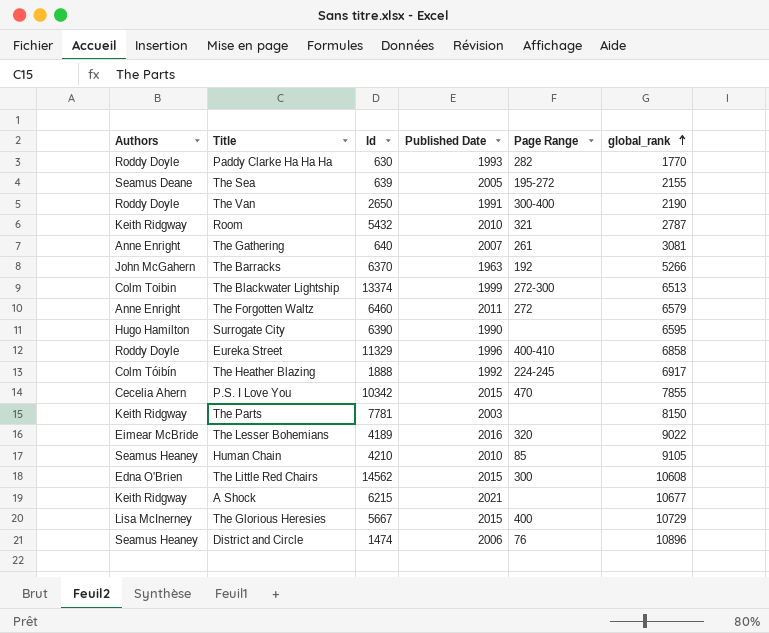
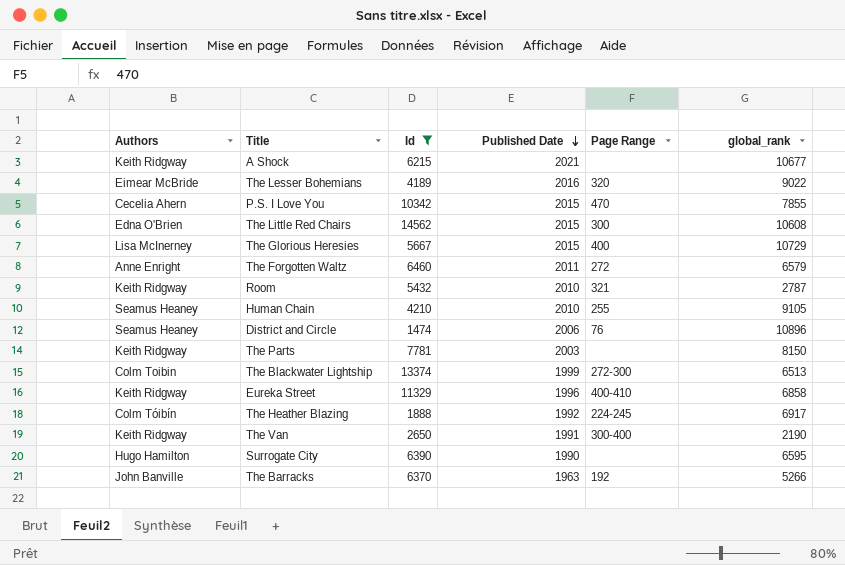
filter: none -> Id >= 1474
row order: global_rank ascending -> Published Date descending
Human Chain | Page Range: 85 -> 255
Eureka Street | Authors: Roddy Doyle -> Keith Ridgway
The Van | Authors: Roddy Doyle -> Keith Ridgway
The Barracks | Authors: John McGahern -> John Banville

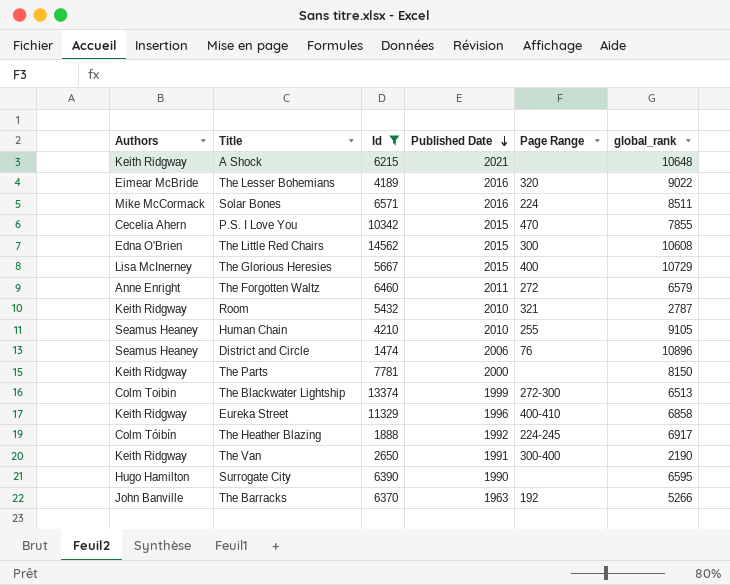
A Shock | global_rank: 10677 -> 10648
row Solar Bones: none -> Mike McCormack | 6571 | 2016 | 224 | 8511
The Parts | Published Date: 2003 -> 2000

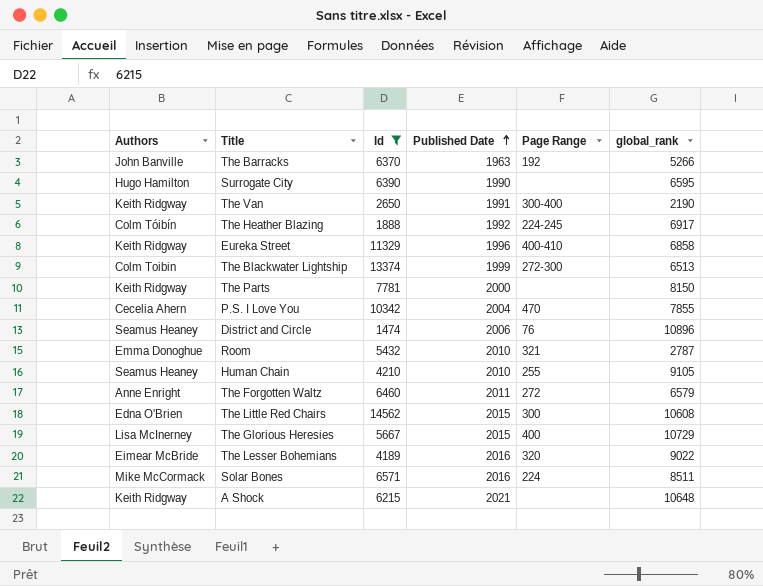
row order: Published Date descending -> Published Date ascending
P.S. I Love You | Published Date: 2015 -> 2004
Room | Authors: Keith Ridgway -> Emma Donoghue

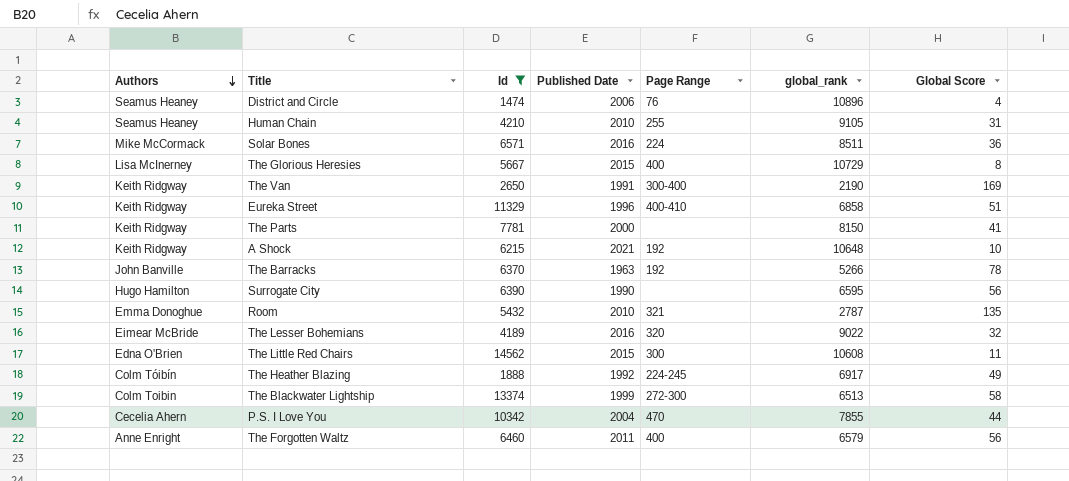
row order: Published Date ascending -> Authors descending
column Global Score | position: none -> 7
A Shock | Page Range: none -> 192
The Forgotten Waltz | Page Range: 272 -> 400

